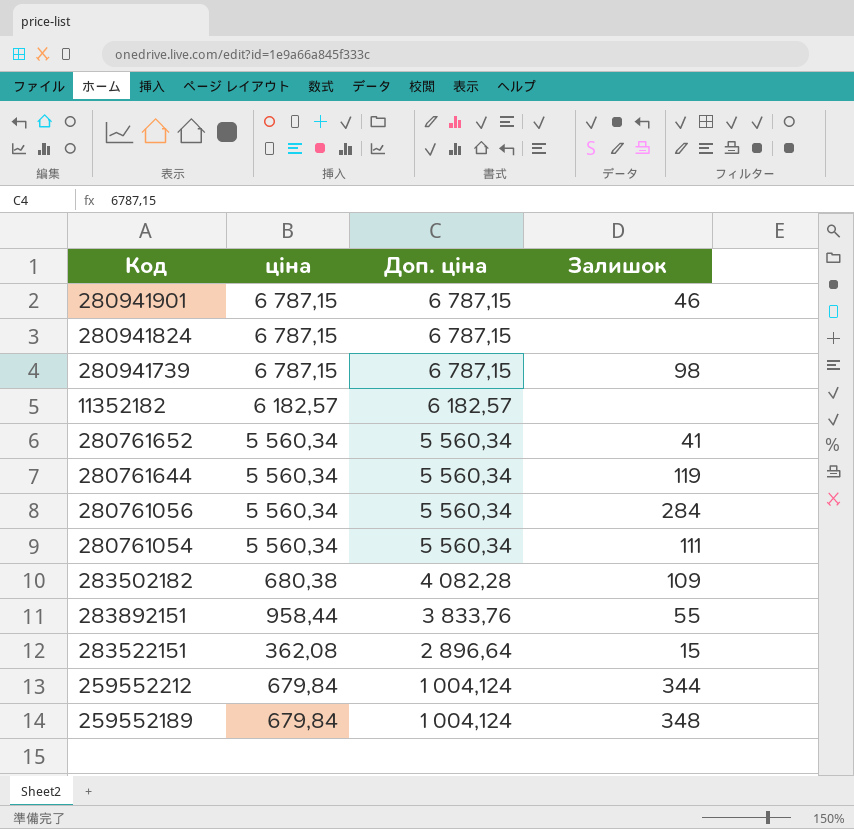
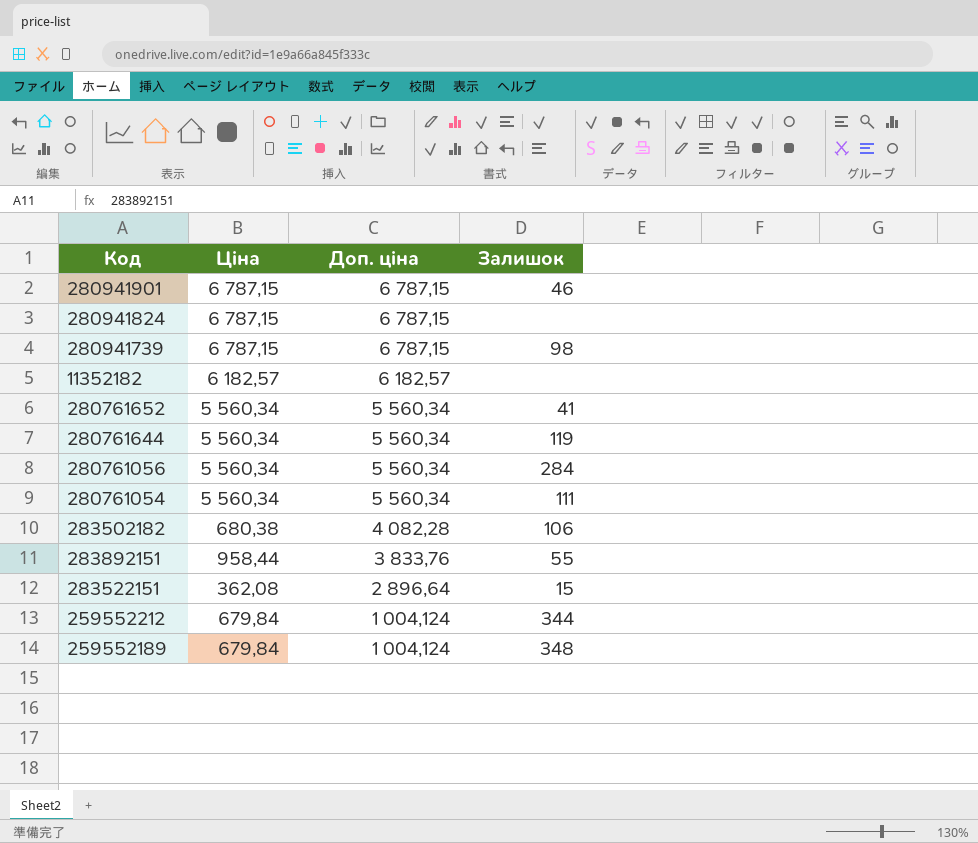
column name: ціна -> Ціна
283502182 | Залишок: 109 -> 106

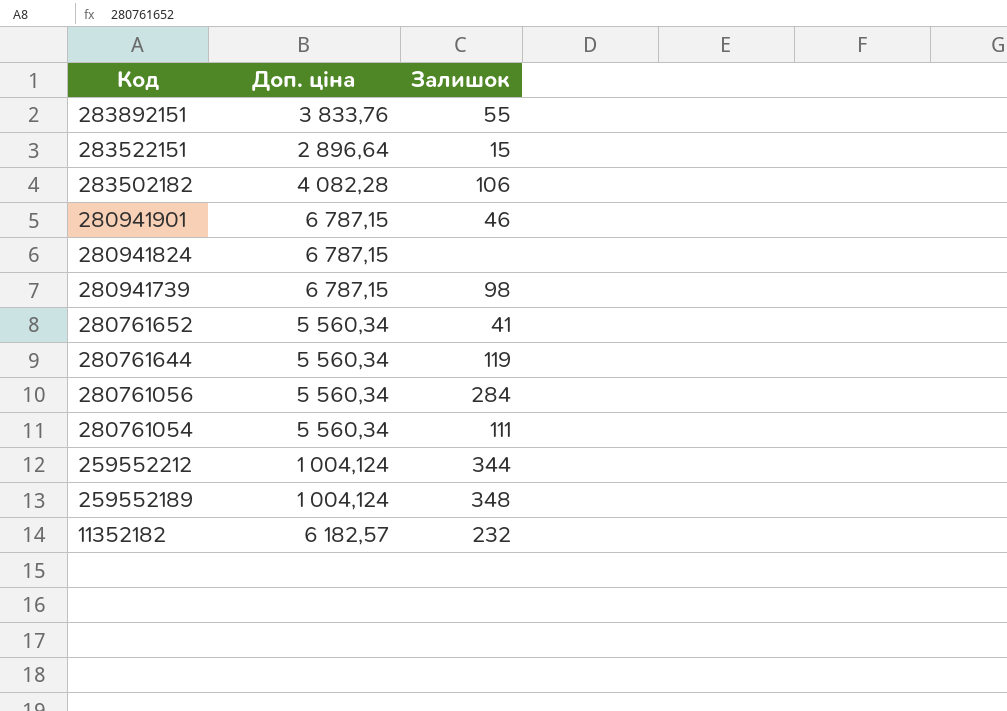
row order: Доп. ціна descending -> Код descending
column Ціна | position: 2 -> none
11352182 | Залишок: none -> 232

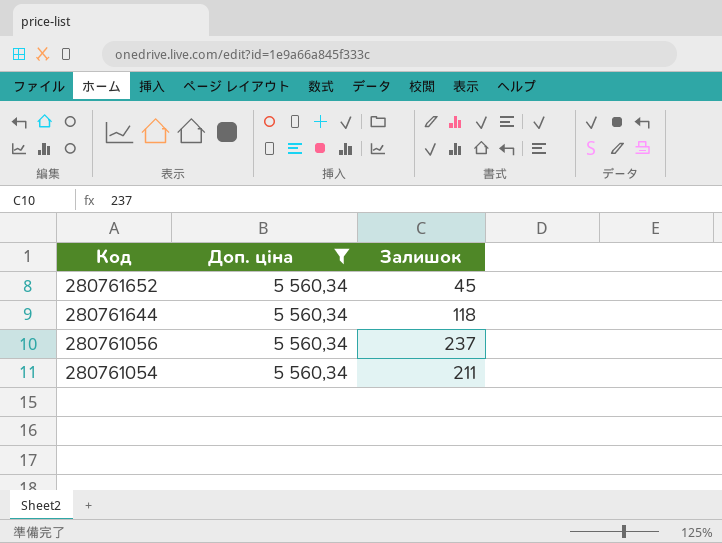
filter: none -> Доп. ціна = 5 560,34
280761652 | Залишок: 41 -> 45
280761644 | Залишок: 119 -> 118
280761056 | Залишок: 284 -> 237
280761054 | Залишок: 111 -> 211

